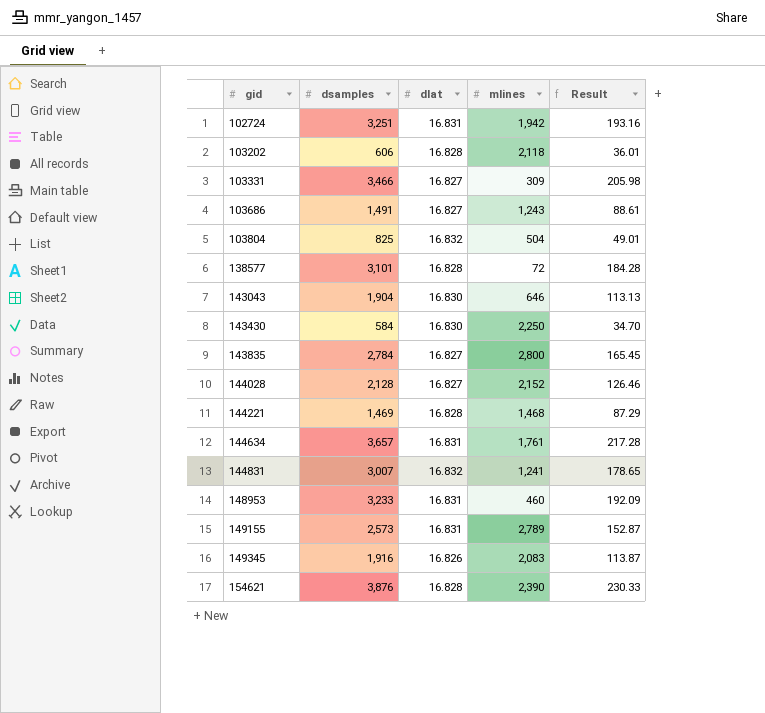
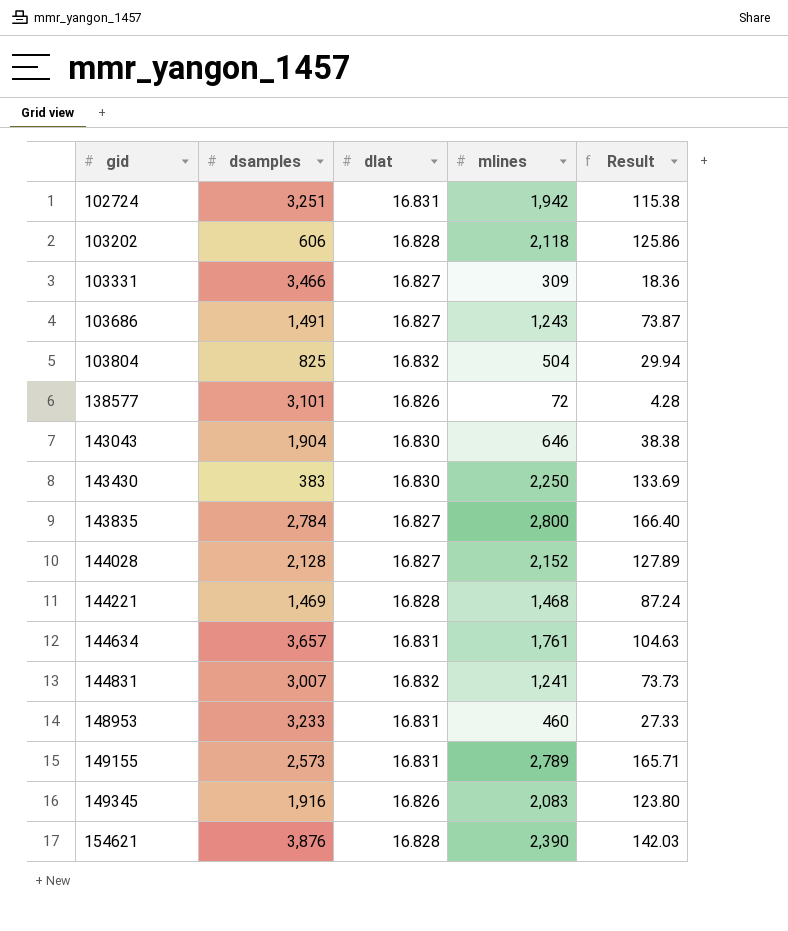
column Result | formula: [dsamples] / [dlat] -> [mlines] / [dlat]
138577 | dlat: 16.828 -> 16.826
143430 | dsamples: 584 -> 383

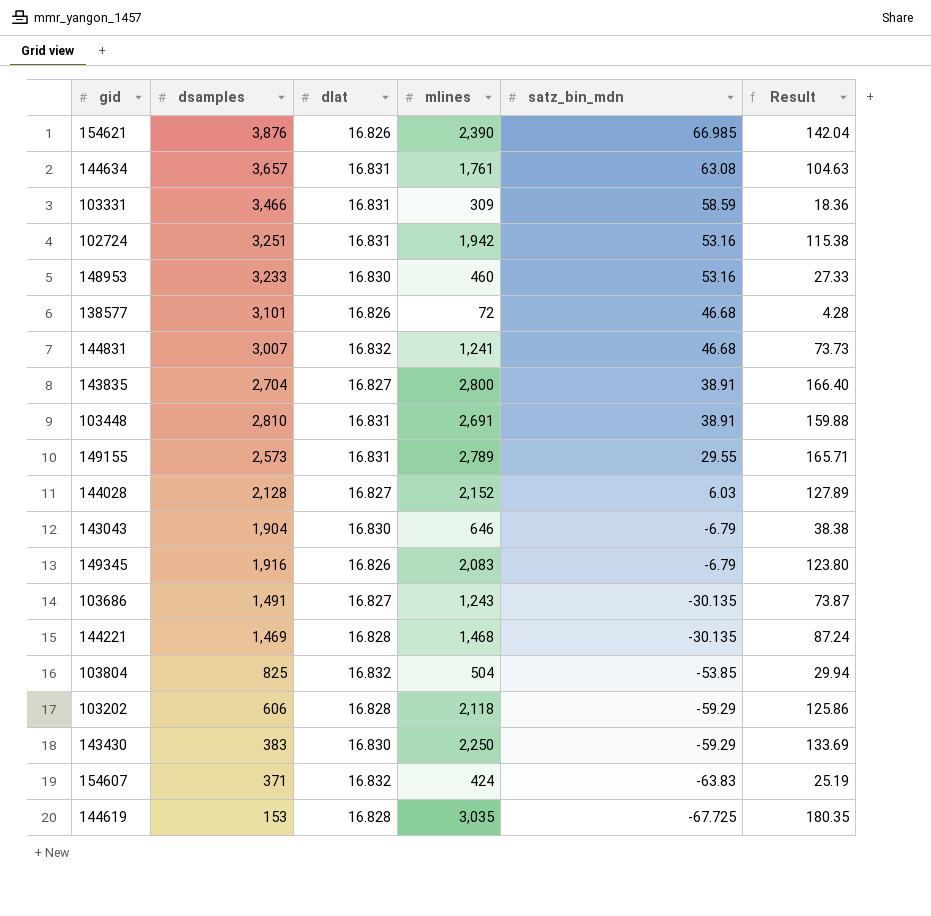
row order: gid ascending -> satz_bin_mdn descending
column satz_bin_mdn | position: none -> 5
154621 | dlat: 16.828 -> 16.826
154621 | Result: 142.03 -> 142.04
103331 | dlat: 16.827 -> 16.831
148953 | dlat: 16.831 -> 16.830
143835 | dsamples: 2,784 -> 2,704
row 103448: none -> 2,810 | 16.831 | 2,691 | 38.91 | 159.88
row 154607: none -> 371 | 16.832 | 424 | -63.83 | 25.19
row 144619: none -> 153 | 16.828 | 3,035 | -67.725 | 180.35

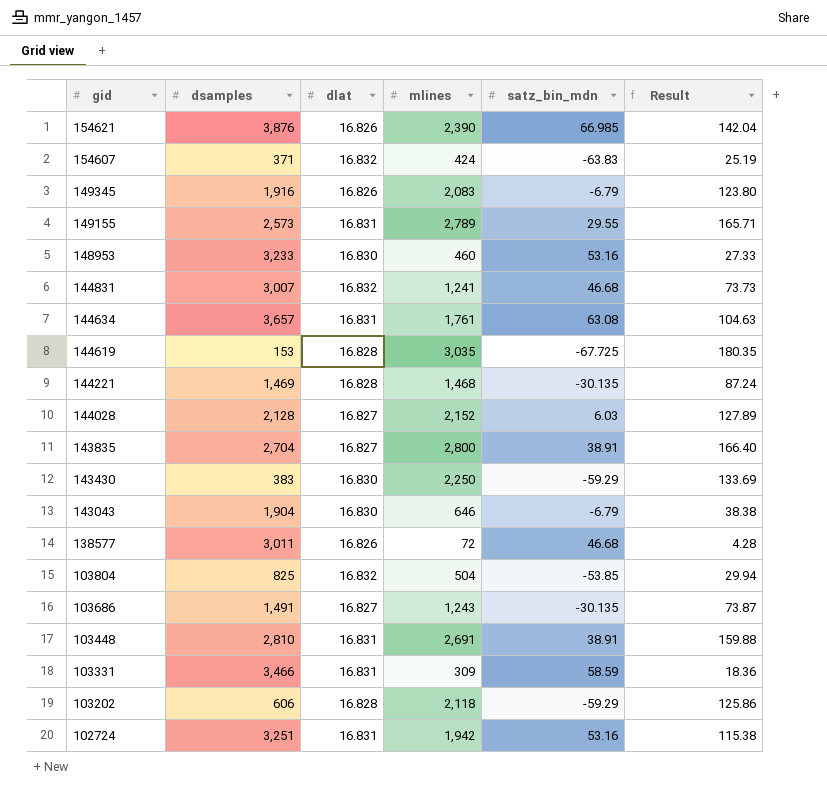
row order: satz_bin_mdn descending -> gid descending
138577 | dsamples: 3,101 -> 3,011

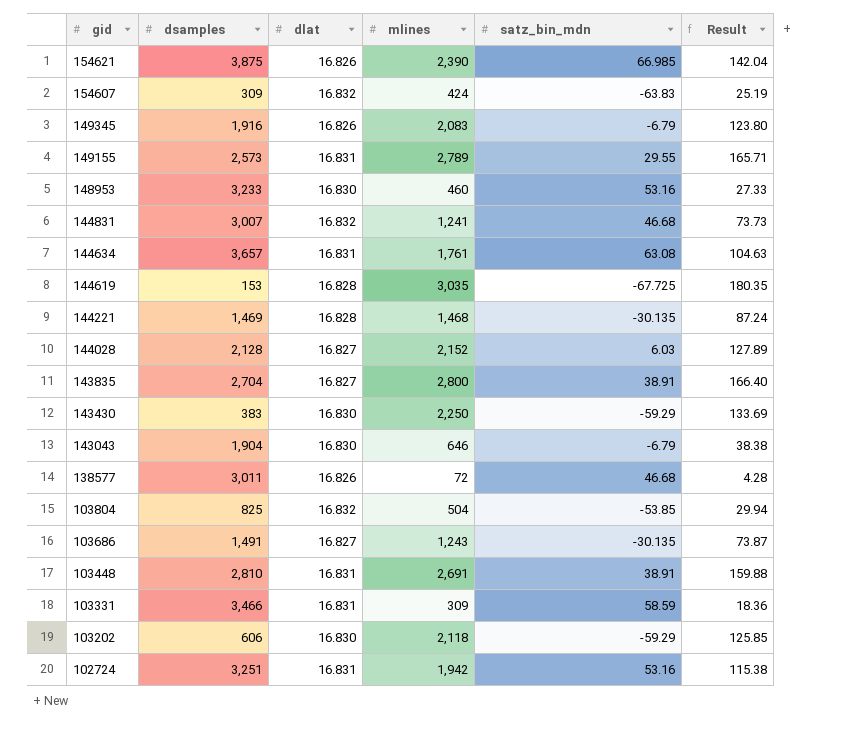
154621 | dsamples: 3,876 -> 3,875
154607 | dsamples: 371 -> 309
103202 | dlat: 16.828 -> 16.830
103202 | Result: 125.86 -> 125.85

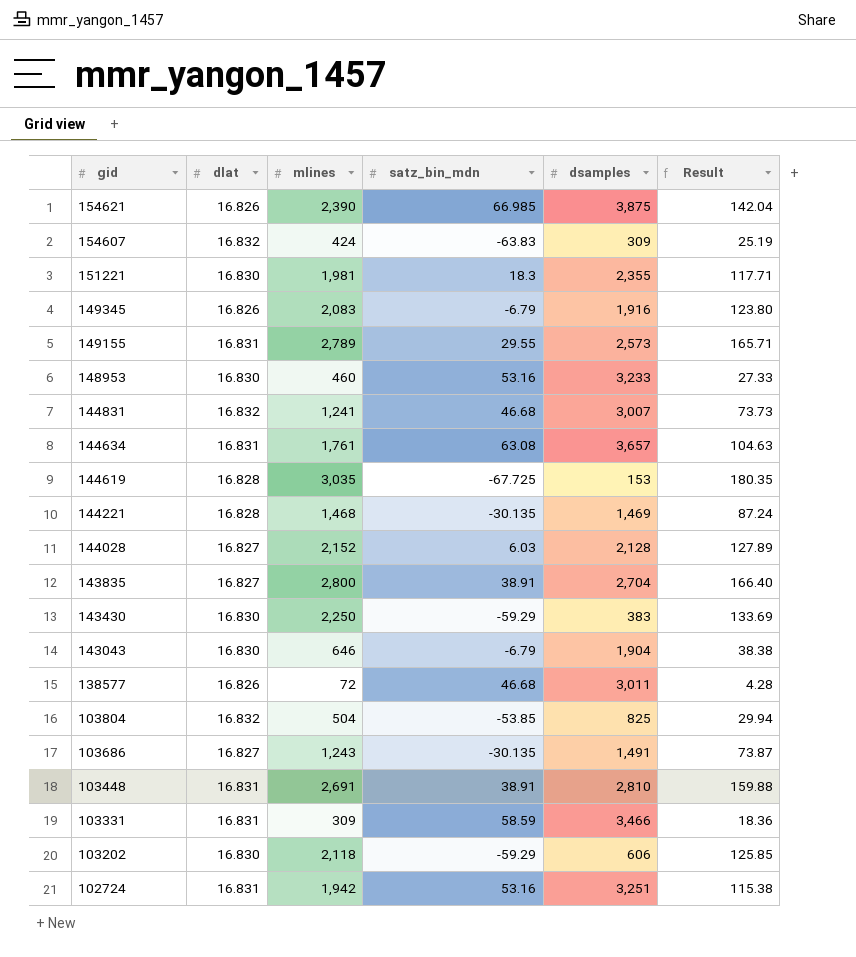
column dsamples | position: 2 -> 5
row 151221: none -> 16.830 | 1,981 | 18.3 | 2,355 | 117.71

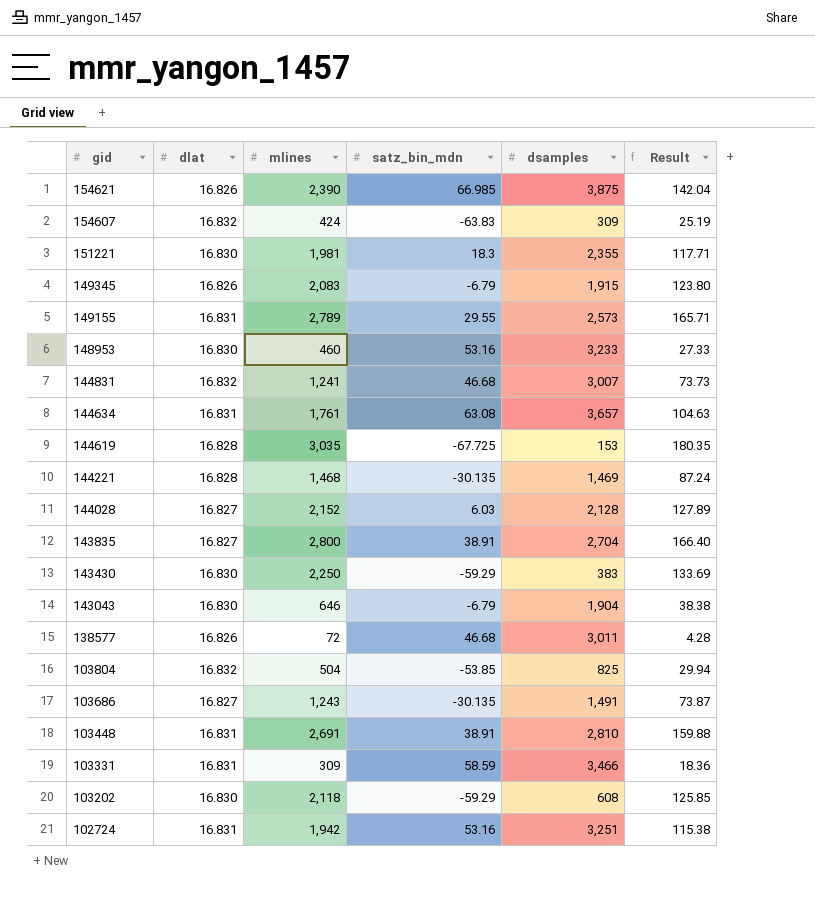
149345 | dsamples: 1,916 -> 1,915
103202 | dsamples: 606 -> 608

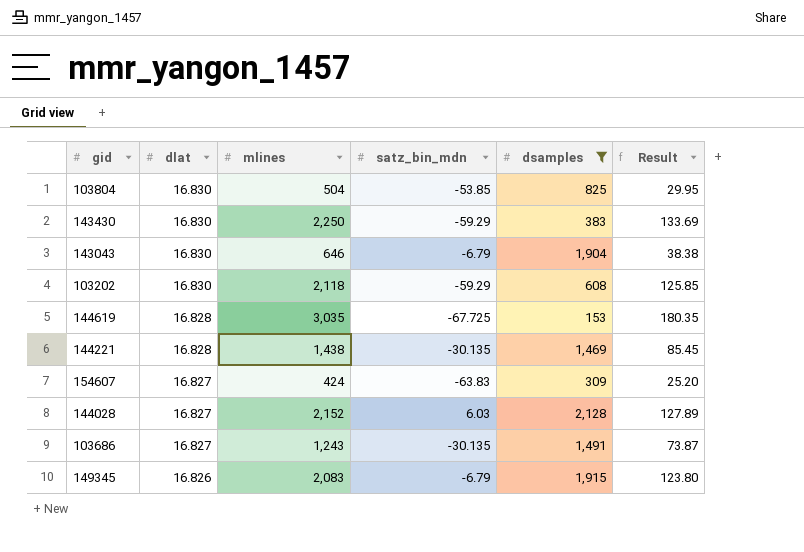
filter: none -> dsamples <= 2,128
row order: gid descending -> dlat descending
103804 | dlat: 16.832 -> 16.830
103804 | Result: 29.94 -> 29.95
144221 | mlines: 1,468 -> 1,438
144221 | Result: 87.24 -> 85.45
154607 | dlat: 16.832 -> 16.827
154607 | Result: 25.19 -> 25.20

